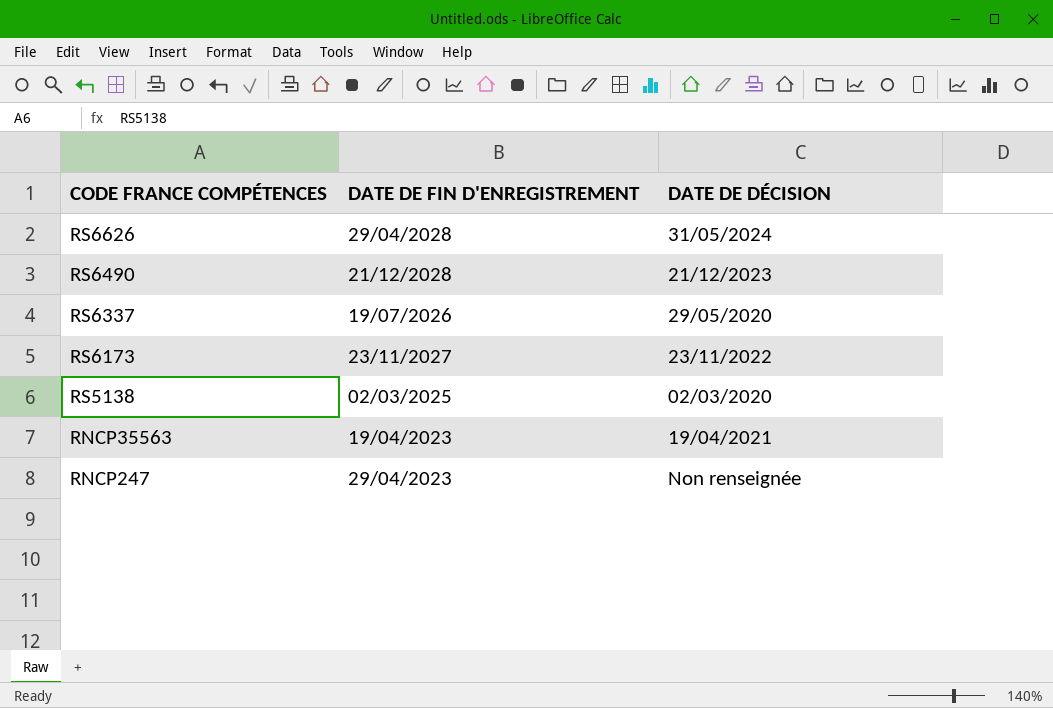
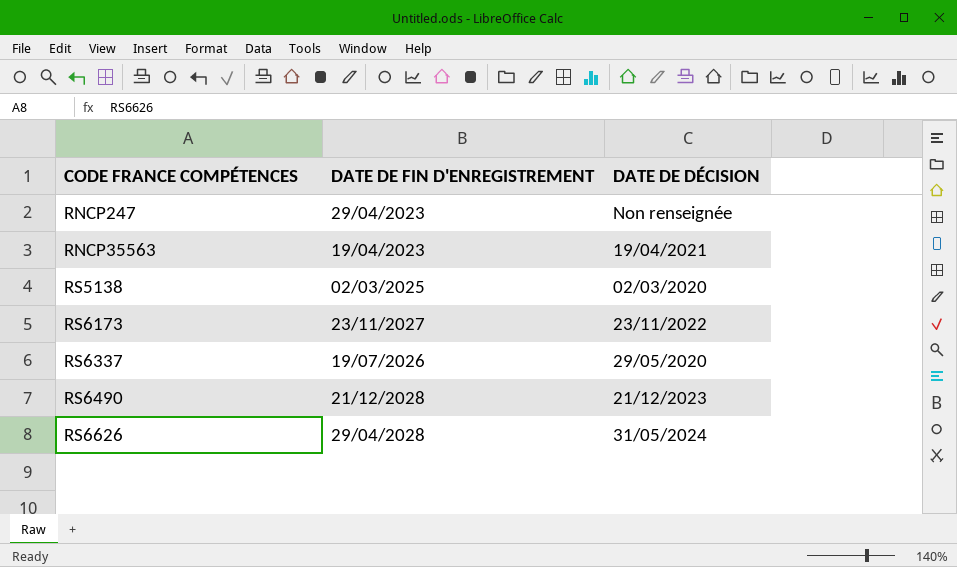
row order: CODE FRANCE COMPÉTENCES descending -> CODE FRANCE COMPÉTENCES ascending

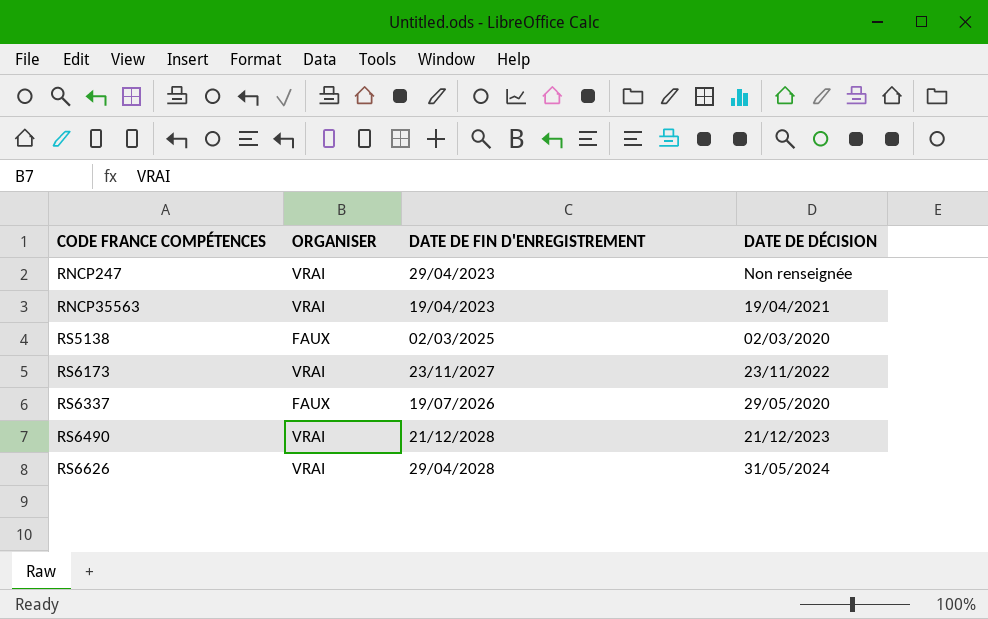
column ORGANISER | position: none -> 2

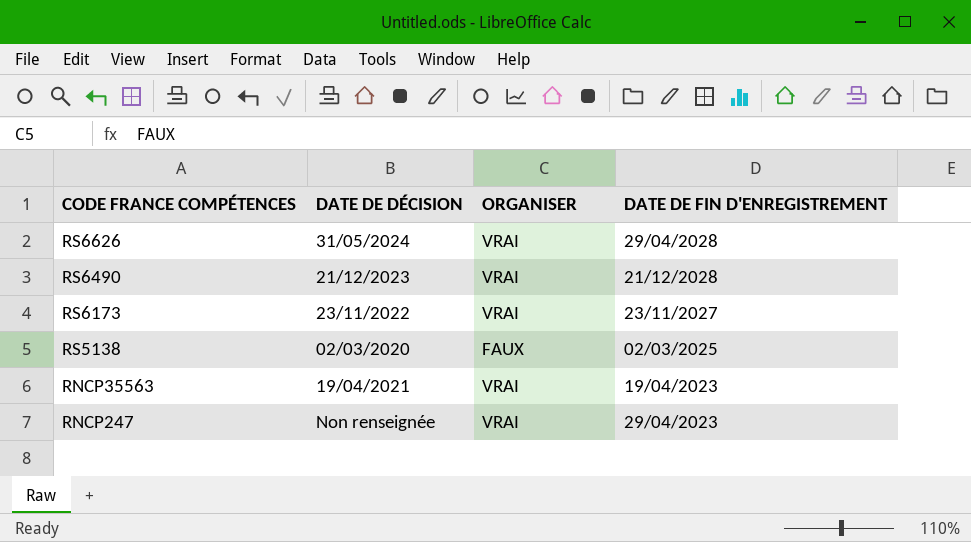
row order: CODE FRANCE COMPÉTENCES ascending -> CODE FRANCE COMPÉTENCES descending
column DATE DE DÉCISION | position: 4 -> 2
row RS6337: FAUX | 19/07/2026 | 29/05/2020 -> none

